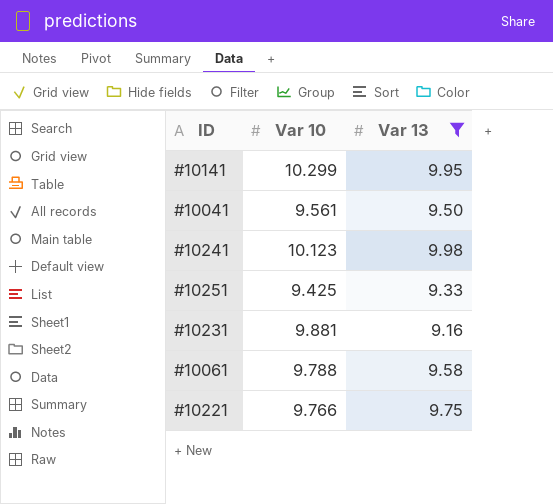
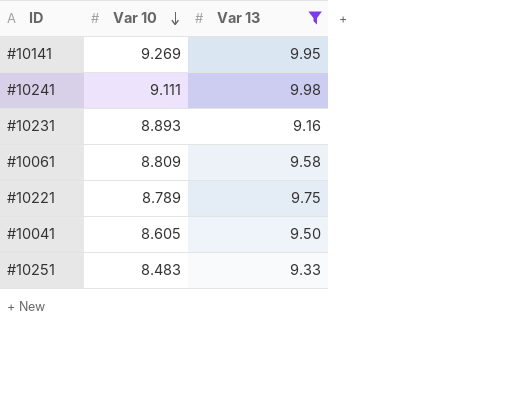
row order: none -> Var 10 descending
#10141 | Var 10: 10.299 -> 9.269
#10241 | Var 10: 10.123 -> 9.111
#10231 | Var 10: 9.881 -> 8.893
#10061 | Var 10: 9.788 -> 8.809
#10221 | Var 10: 9.766 -> 8.789
#10041 | Var 10: 9.561 -> 8.605
#10251 | Var 10: 9.425 -> 8.483

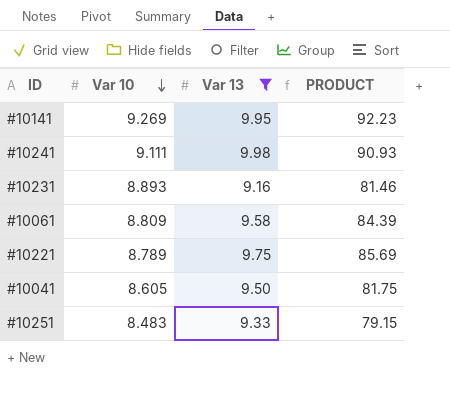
column PRODUCT | formula: none -> [Var 10] * [Var 13]

